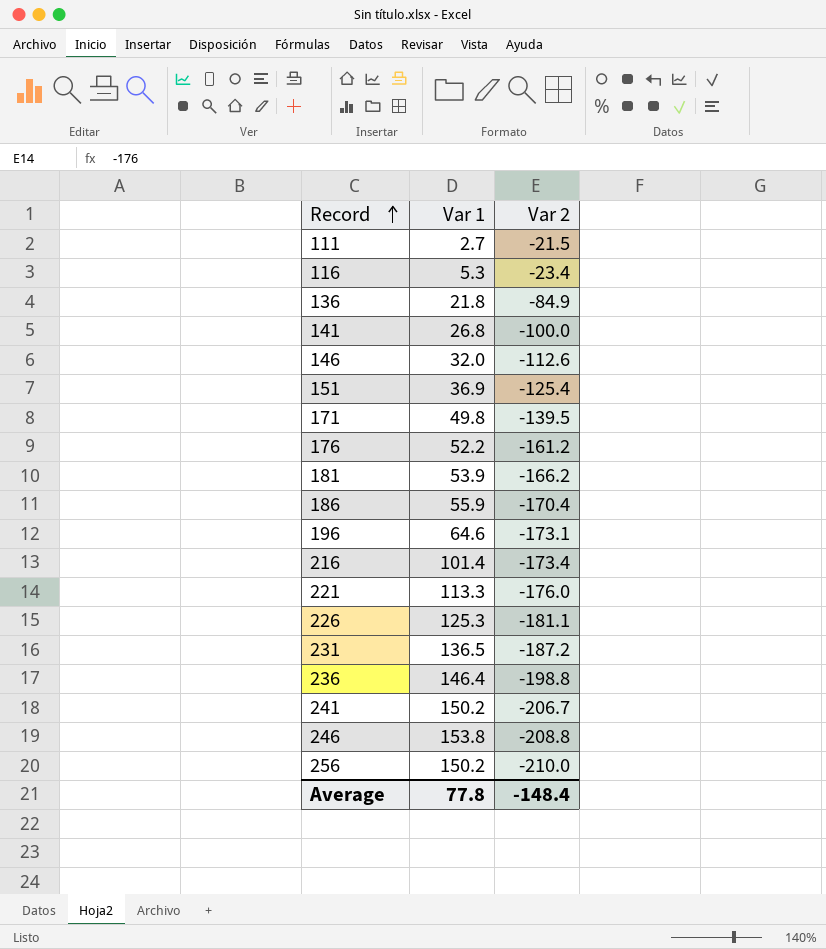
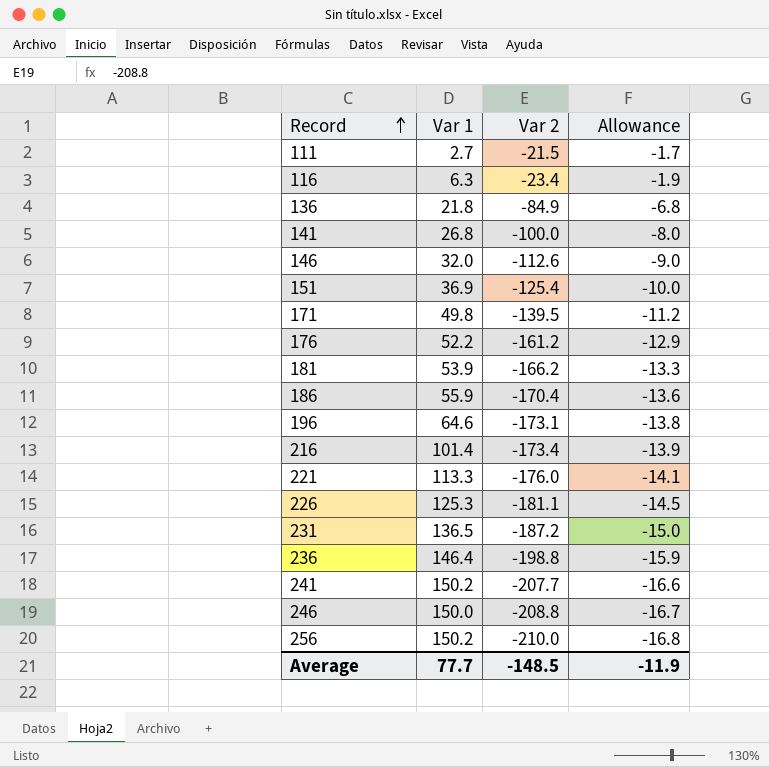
column Allowance | formula: none -> [Var 2] * 0.08
116 | Var 1: 5.3 -> 6.3
241 | Var 2: -206.7 -> -207.7
246 | Var 1: 153.8 -> 150.0
Average | Var 1: 77.8 -> 77.7
Average | Var 2: -148.4 -> -148.5

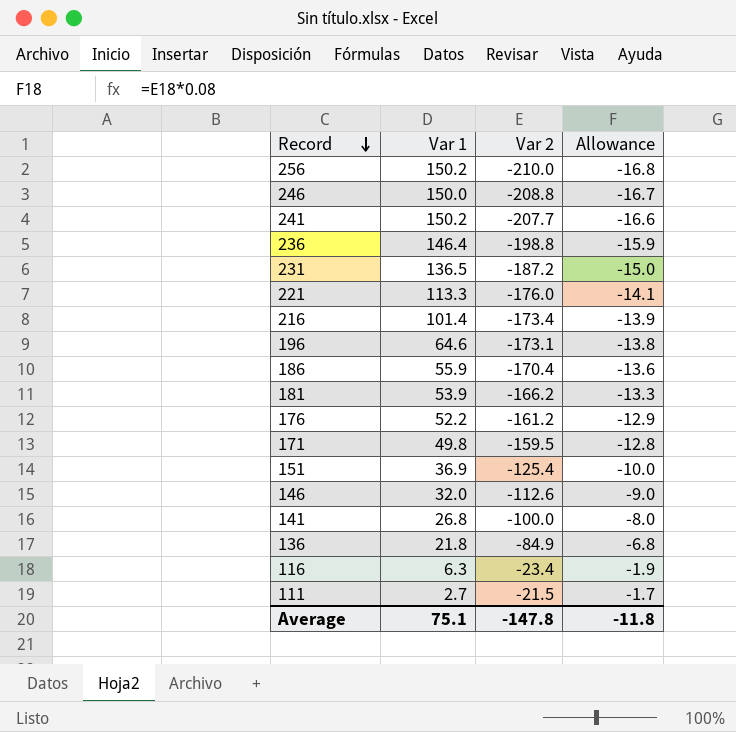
row order: Record ascending -> Record descending
row 226: 125.3 | -181.1 | -14.5 -> none
171 | Var 2: -139.5 -> -159.5
171 | Allowance: -11.2 -> -12.8
Average | Var 1: 77.7 -> 75.1
Average | Var 2: -148.5 -> -147.8
Average | Allowance: -11.9 -> -11.8

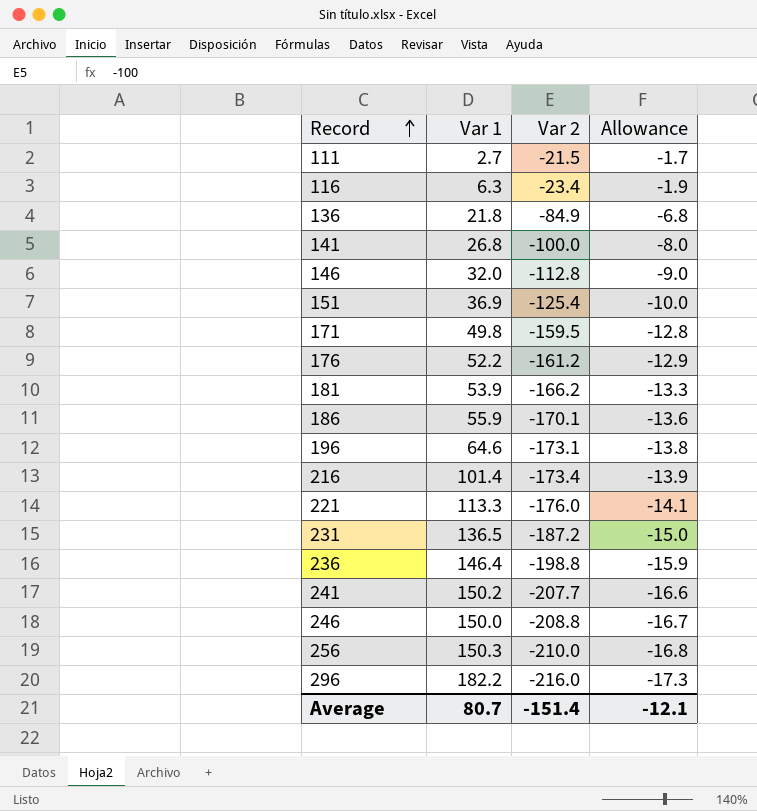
row order: Record descending -> Record ascending
146 | Var 2: -112.6 -> -112.8
186 | Var 2: -170.4 -> -170.1
256 | Var 1: 150.2 -> 150.3
row 296: none -> 182.2 | -216.0 | -17.3
Average | Var 1: 75.1 -> 80.7
Average | Var 2: -147.8 -> -151.4
Average | Allowance: -11.8 -> -12.1

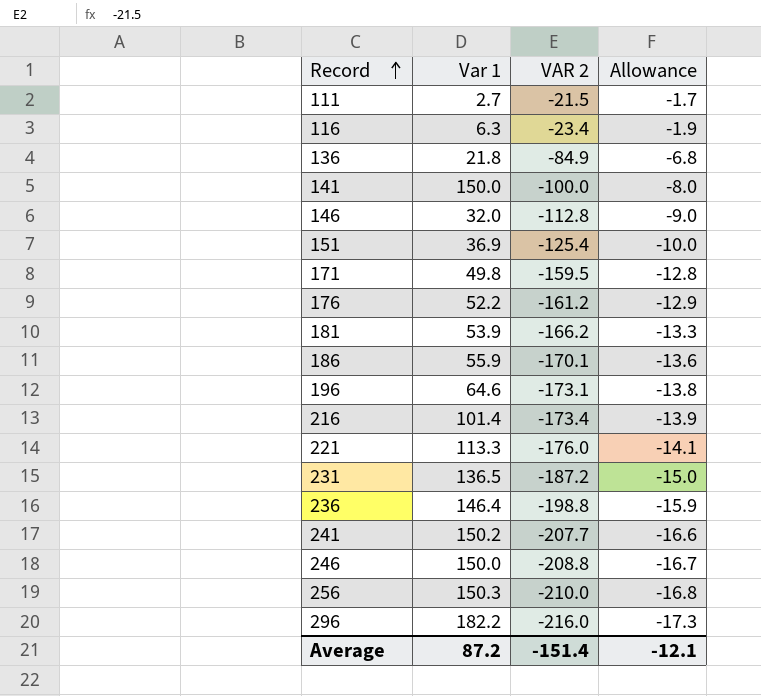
column name: Var 2 -> VAR 2
141 | Var 1: 26.8 -> 150.0
Average | Var 1: 80.7 -> 87.2

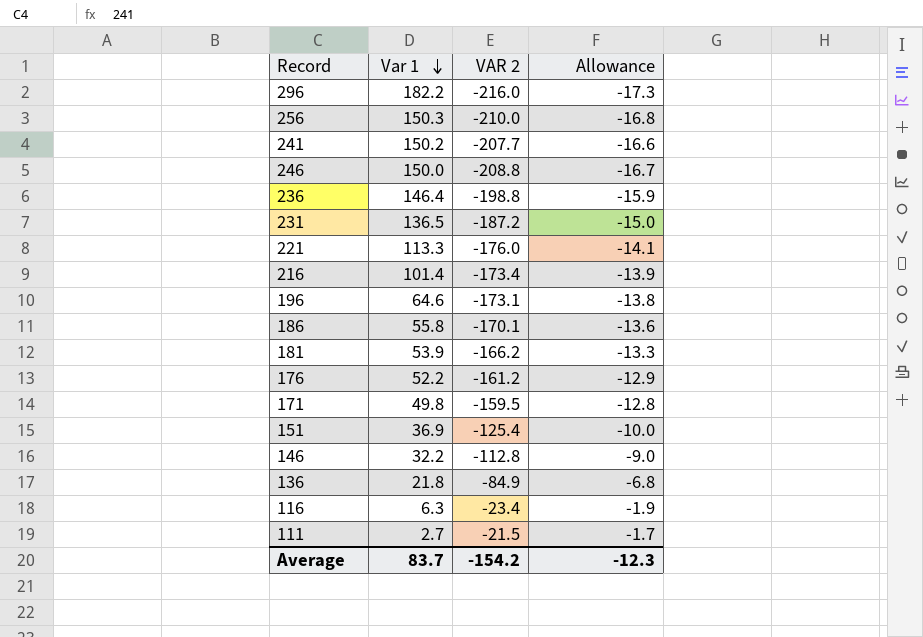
row order: Record ascending -> Var 1 descending
row 141: 150.0 | -100.0 | -8.0 -> none
186 | Var 1: 55.9 -> 55.8
146 | Var 1: 32.0 -> 32.2
Average | Var 1: 87.2 -> 83.7
Average | VAR 2: -151.4 -> -154.2
Average | Allowance: -12.1 -> -12.3

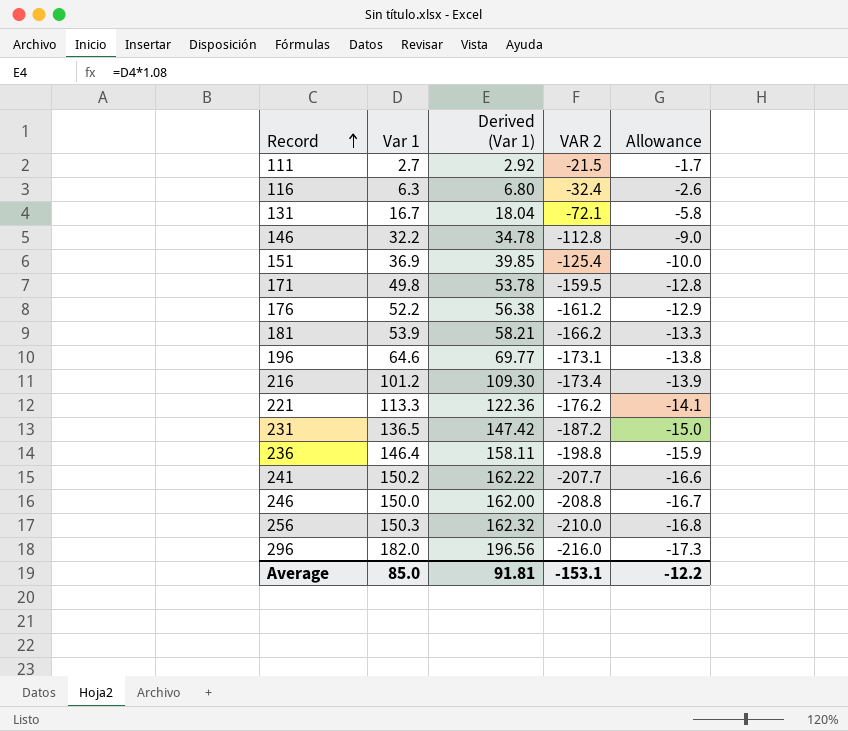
row order: Var 1 descending -> Record ascending
column Derived (Var 1) | formula: none -> [Var 1] * 1.08
row 186: 55.8 | -170.1 | -13.6 -> none
row 136: 21.8 | -84.9 | -6.8 -> none
116 | VAR 2: -23.4 -> -32.4
116 | Allowance: -1.9 -> -2.6
row 131: none -> 16.7 | 18.04 | -72.1 | -5.8
216 | Var 1: 101.4 -> 101.2
221 | VAR 2: -176.0 -> -176.2
296 | Var 1: 182.2 -> 182.0
Average | Var 1: 83.7 -> 85.0
Average | VAR 2: -154.2 -> -153.1
Average | Allowance: -12.3 -> -12.2

